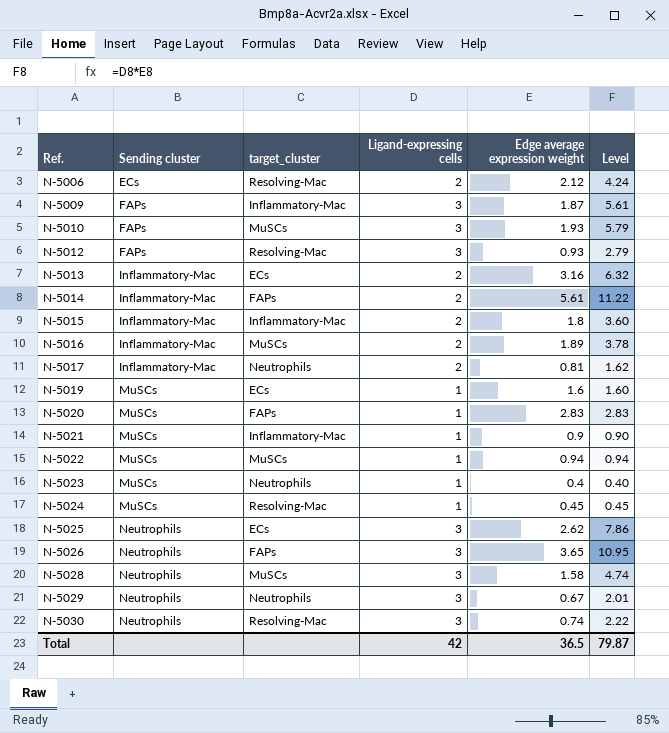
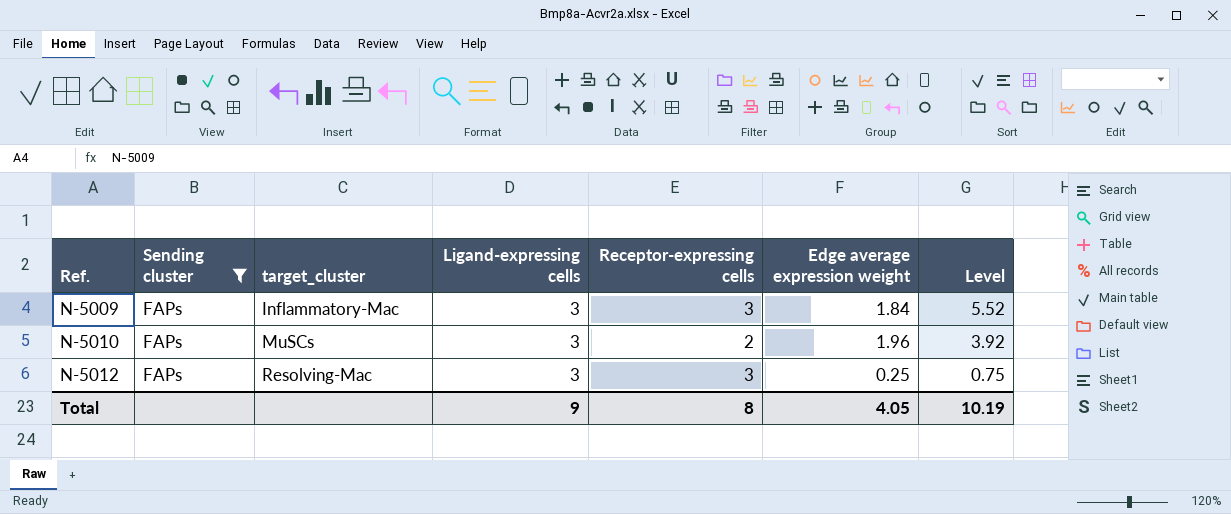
filter: none -> Sending cluster = FAPs
column Receptor-expressing cells | position: none -> 5
column Level | formula: [Ligand-expressing cells] * [Edge average expression weight] -> [Receptor-expressing cells] * [Edge average expression weight]
N-5009 | Edge average expression weight: 1.87 -> 1.84
N-5010 | Edge average expression weight: 1.93 -> 1.96
N-5012 | Edge average expression weight: 0.93 -> 0.25
Total | Ligand-expressing cells: 42 -> 9
Total | Edge average expression weight: 36.5 -> 4.05
Total | Level: 79.87 -> 10.19

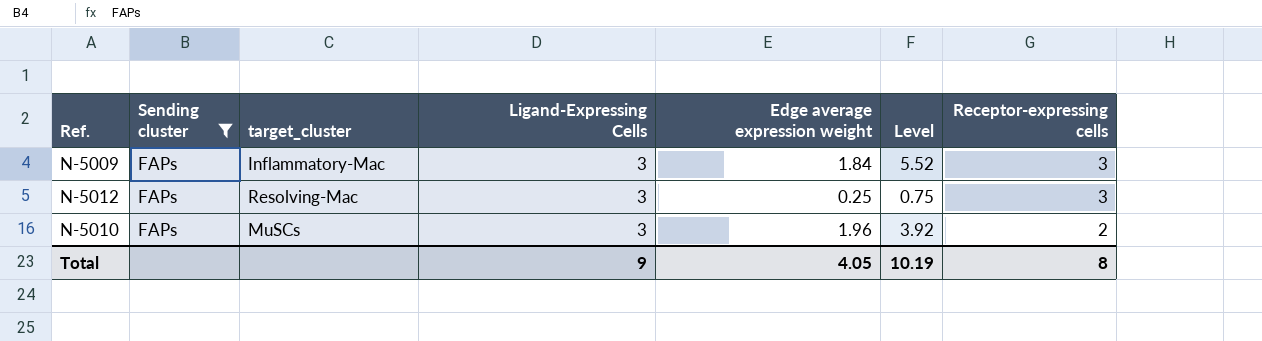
row order: Ref. ascending -> Receptor-expressing cells descending
column name: Ligand-expressing cells -> Ligand-Expressing Cells
column Receptor-expressing cells | position: 5 -> 7

